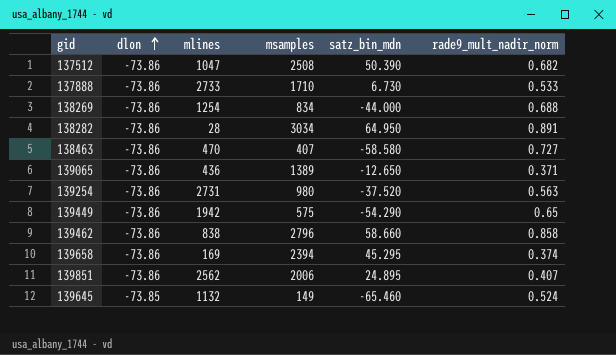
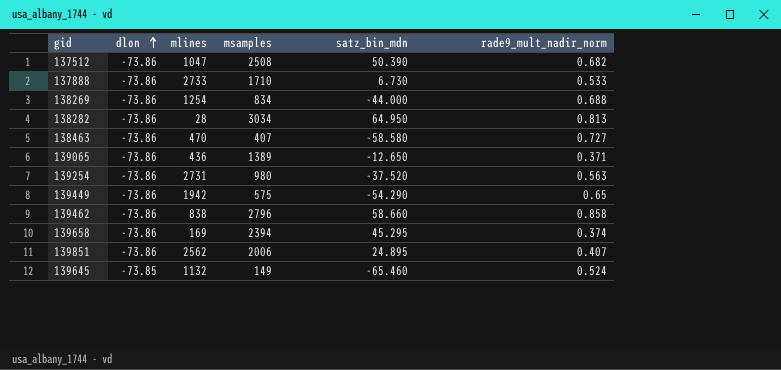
138282 | rade9_mult_nadir_norm: 0.891 -> 0.813

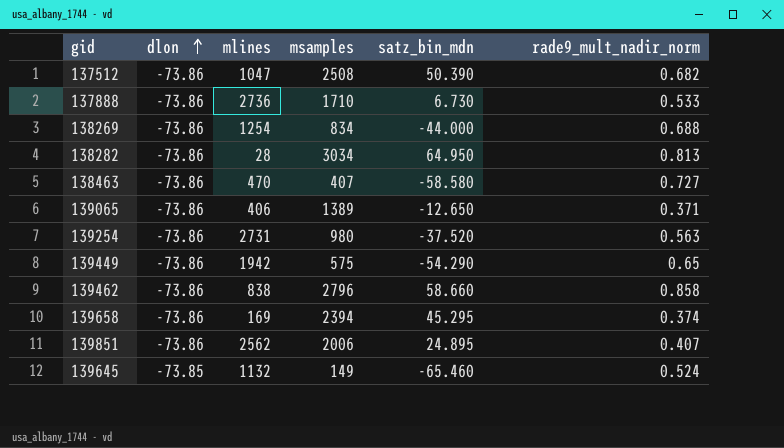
137888 | mlines: 2733 -> 2736
139065 | mlines: 436 -> 406

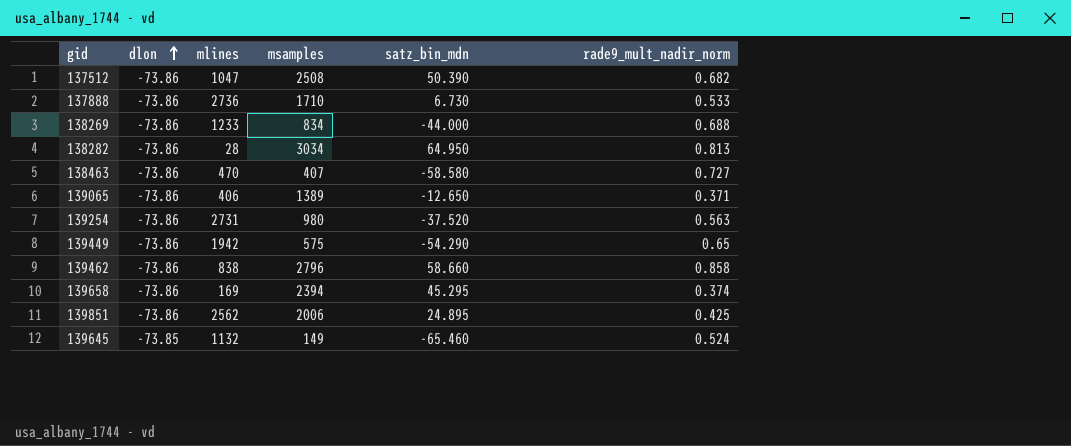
138269 | mlines: 1254 -> 1233
139851 | rade9_mult_nadir_norm: 0.407 -> 0.425

